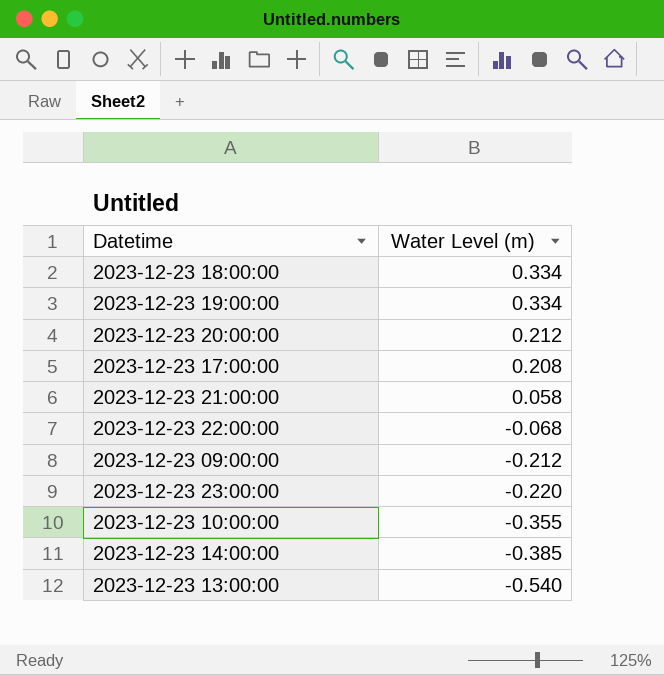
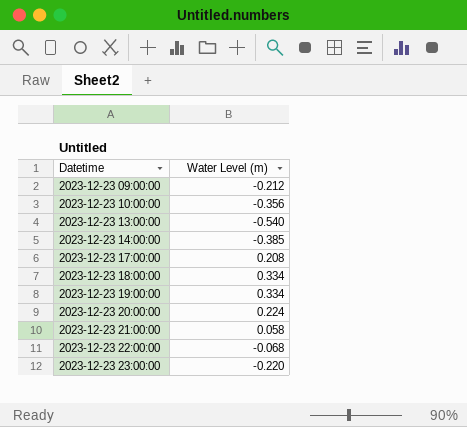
row order: Water Level (m) descending -> Datetime ascending
2023-12-23 10:00:00 | Water Level (m): -0.355 -> -0.356
2023-12-23 20:00:00 | Water Level (m): 0.212 -> 0.224

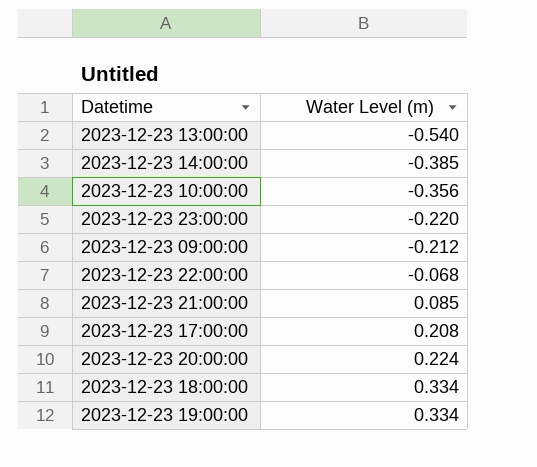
row order: Datetime ascending -> Water Level (m) ascending
2023-12-23 21:00:00 | Water Level (m): 0.058 -> 0.085

